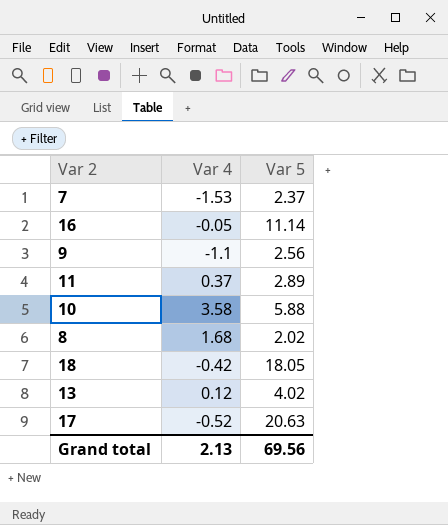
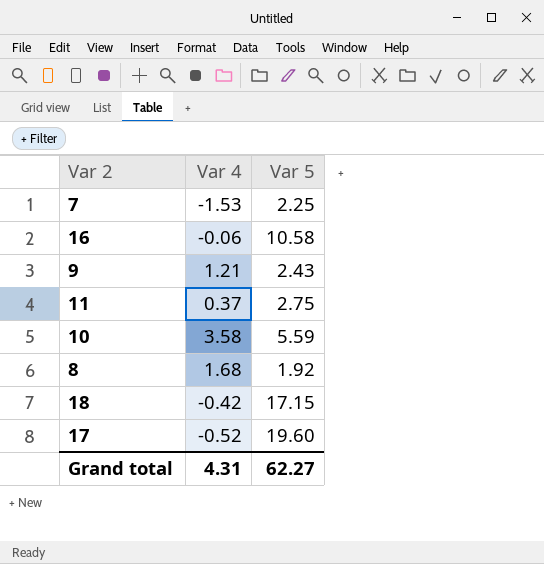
row 13: 0.12 | 4.02 -> none
7 | Var 5: 2.37 -> 2.25
16 | Var 4: -0.05 -> -0.06
16 | Var 5: 11.14 -> 10.58
9 | Var 4: -1.1 -> 1.21
9 | Var 5: 2.56 -> 2.43
11 | Var 5: 2.89 -> 2.75
10 | Var 5: 5.88 -> 5.59
8 | Var 5: 2.02 -> 1.92
18 | Var 5: 18.05 -> 17.15
17 | Var 5: 20.63 -> 19.60
Grand total | Var 4: 2.13 -> 4.31
Grand total | Var 5: 69.56 -> 62.27

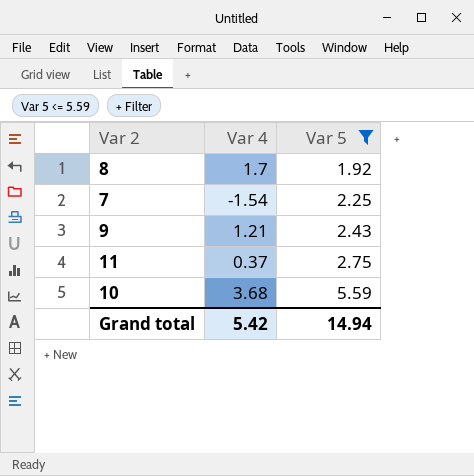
filter: none -> Var 5 <= 5.59
row order: none -> Var 5 ascending
8 | Var 4: 1.68 -> 1.7
7 | Var 4: -1.53 -> -1.54
10 | Var 4: 3.58 -> 3.68
Grand total | Var 4: 4.31 -> 5.42
Grand total | Var 5: 62.27 -> 14.94

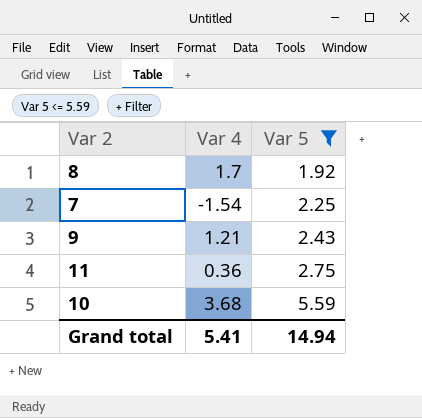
11 | Var 4: 0.37 -> 0.36
Grand total | Var 4: 5.42 -> 5.41

